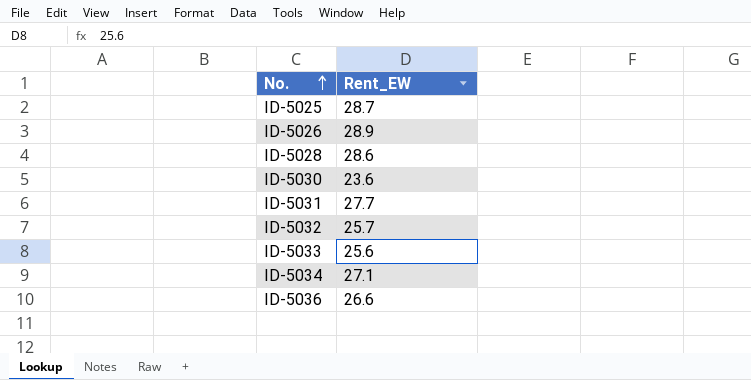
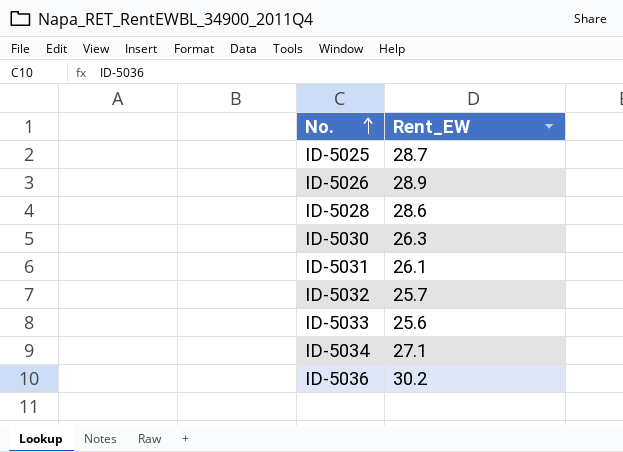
ID-5030 | Rent_EW: 23.6 -> 26.3
ID-5031 | Rent_EW: 27.7 -> 26.1
ID-5036 | Rent_EW: 26.6 -> 30.2

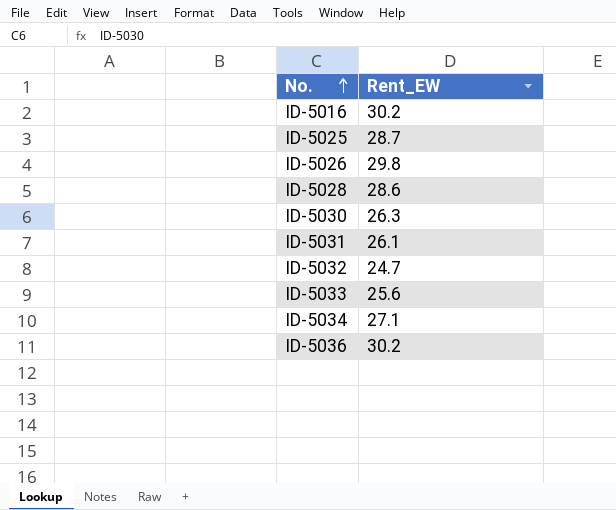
row ID-5016: none -> 30.2
ID-5026 | Rent_EW: 28.9 -> 29.8
ID-5032 | Rent_EW: 25.7 -> 24.7

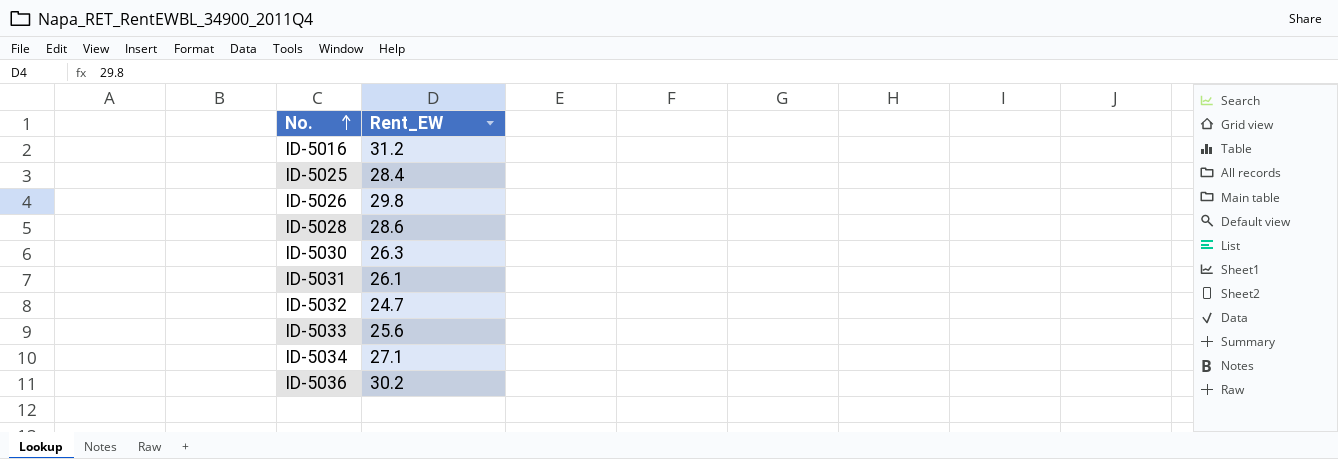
ID-5016 | Rent_EW: 30.2 -> 31.2
ID-5025 | Rent_EW: 28.7 -> 28.4

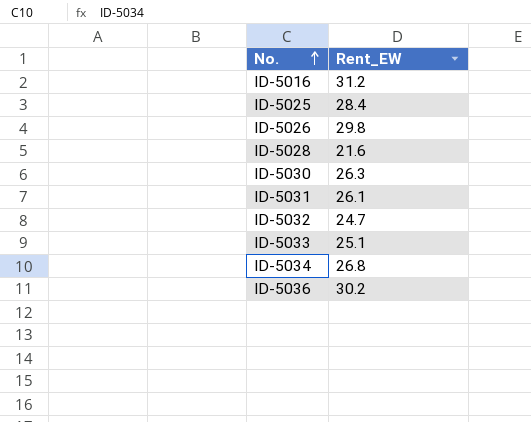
ID-5028 | Rent_EW: 28.6 -> 21.6
ID-5033 | Rent_EW: 25.6 -> 25.1
ID-5034 | Rent_EW: 27.1 -> 26.8

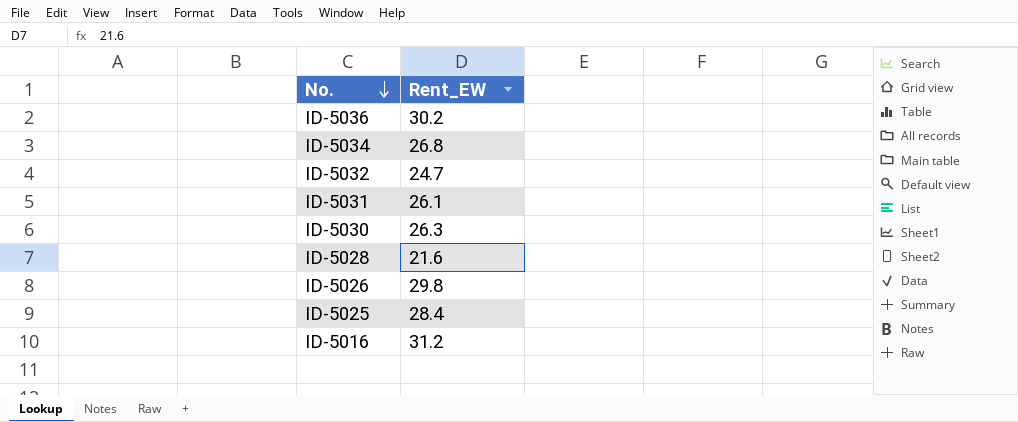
row order: No. ascending -> No. descending
row ID-5033: 25.1 -> none

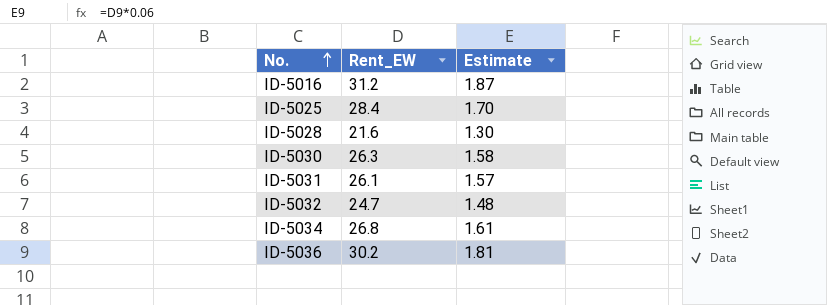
row order: No. descending -> No. ascending
column Estimate | formula: none -> [Rent_EW] * 0.06
row ID-5026: 29.8 -> none

